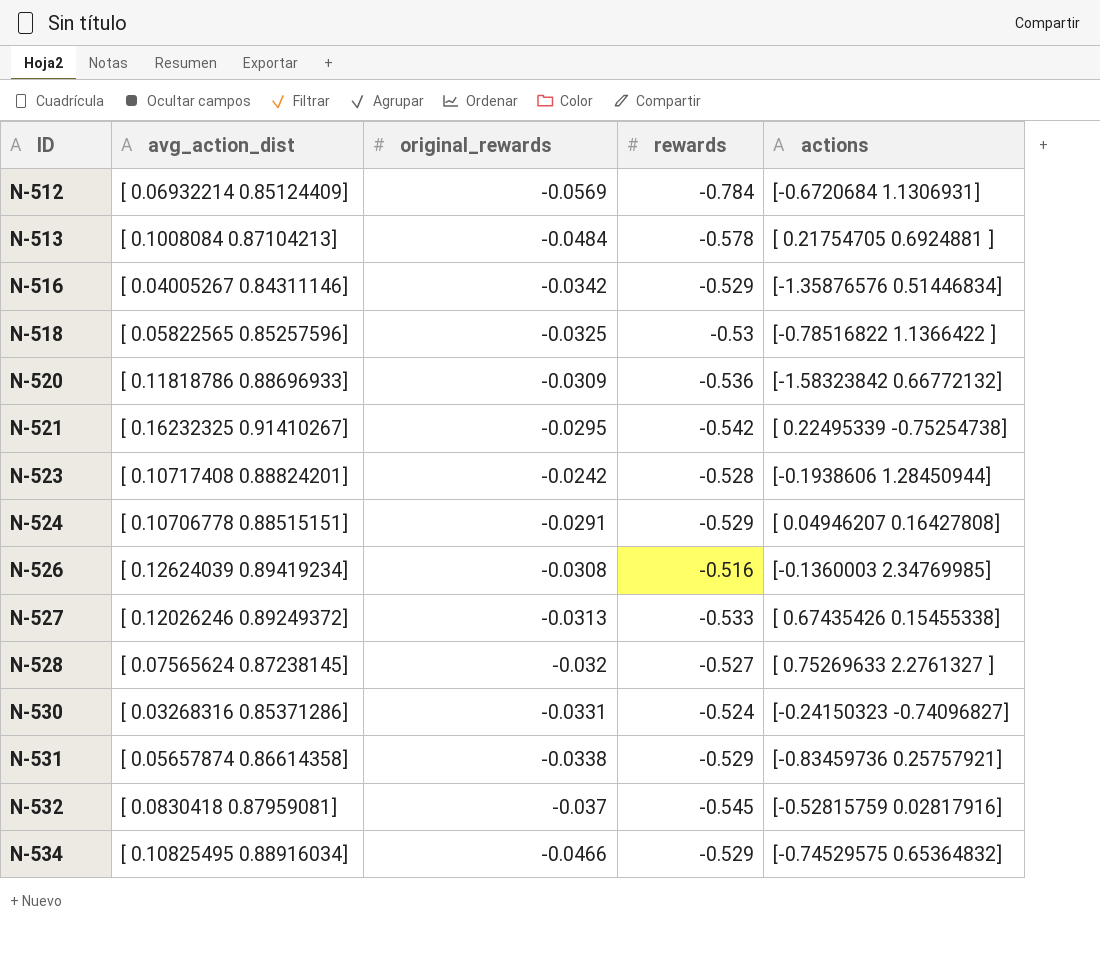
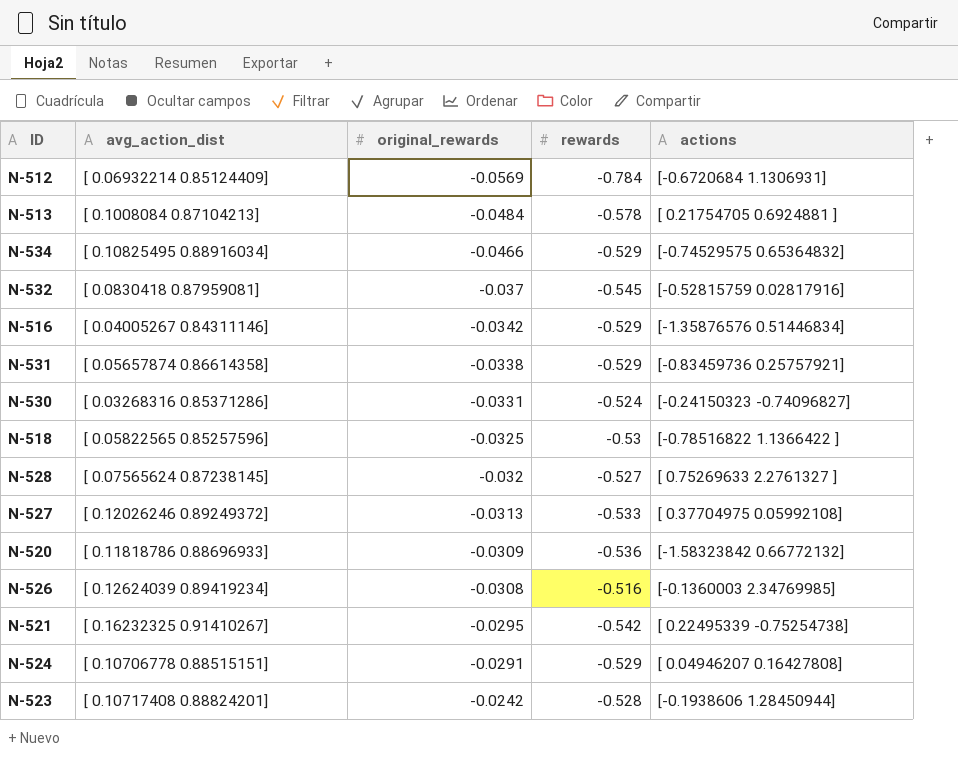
row order: ID ascending -> original_rewards ascending
N-527 | actions: [ 0.67435426 0.15455338] -> [ 0.37704975 0.05992108]

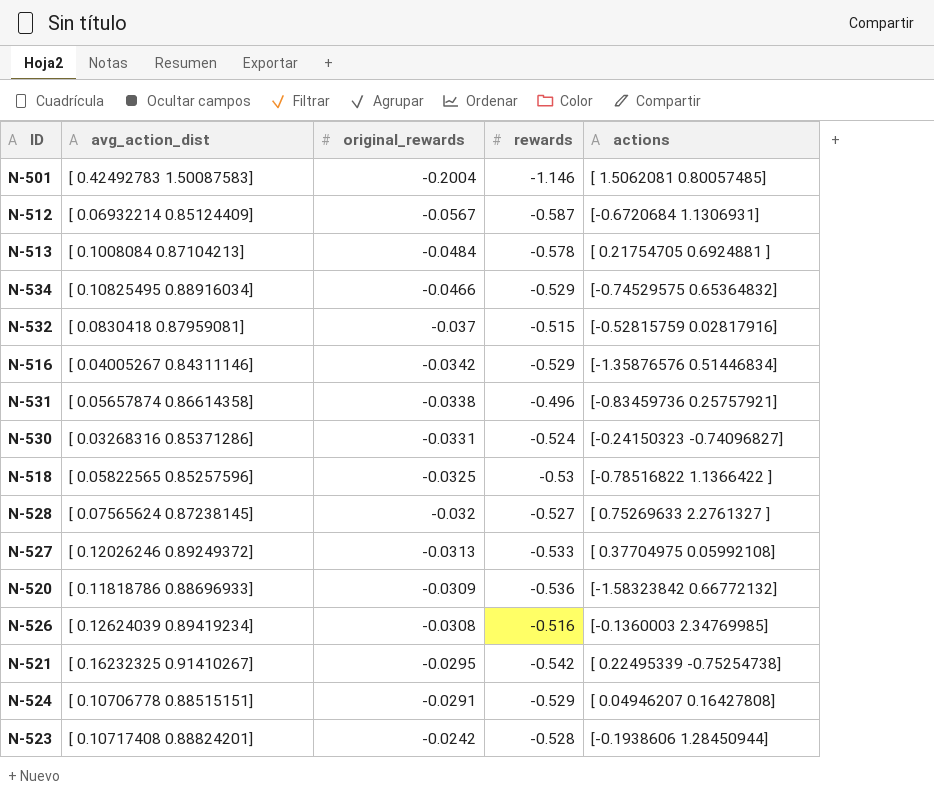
row N-501: none -> [ 0.42492783 1.50087583] | -0.2004 | -1.146 | [ 1.5062081 0.80057485]
N-512 | original_rewards: -0.0569 -> -0.0567
N-512 | rewards: -0.784 -> -0.587
N-532 | rewards: -0.545 -> -0.515
N-531 | rewards: -0.529 -> -0.496

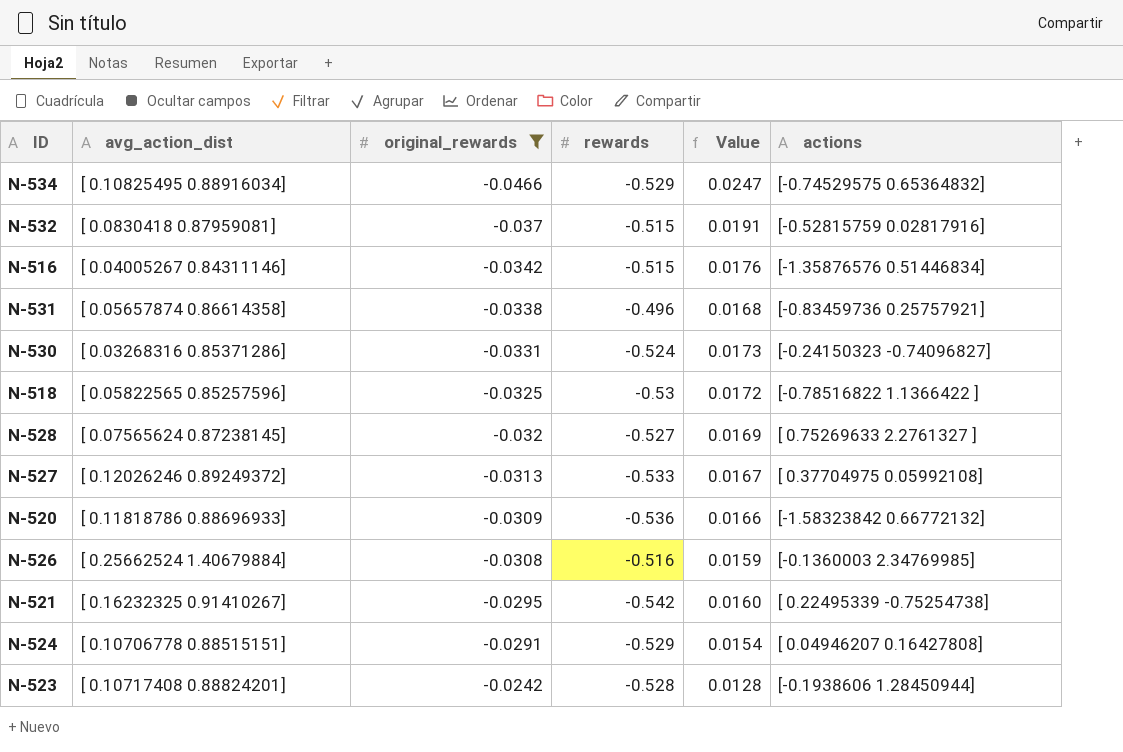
filter: none -> original_rewards >= -0.0466
column Value | formula: none -> [original_rewards] * [rewards]
N-516 | rewards: -0.529 -> -0.515
N-526 | avg_action_dist: [ 0.12624039 0.89419234] -> [ 0.25662524 1.40679884]

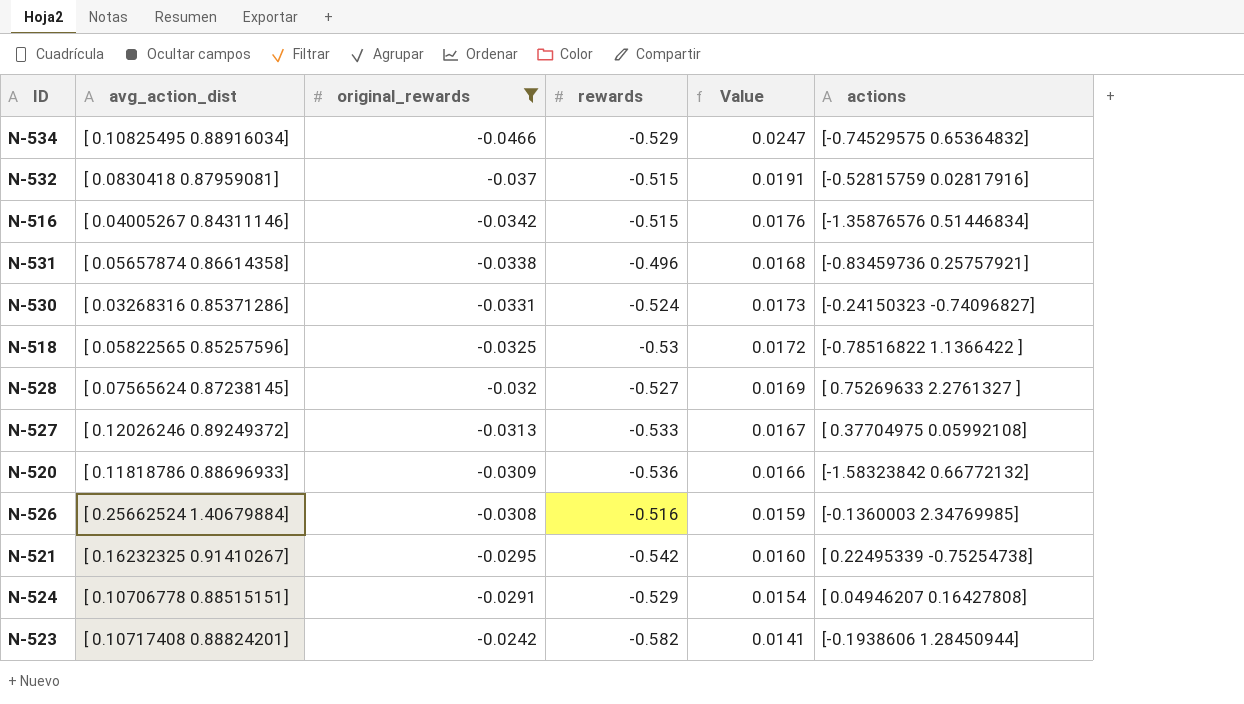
N-523 | rewards: -0.528 -> -0.582
N-523 | Value: 0.0128 -> 0.0141

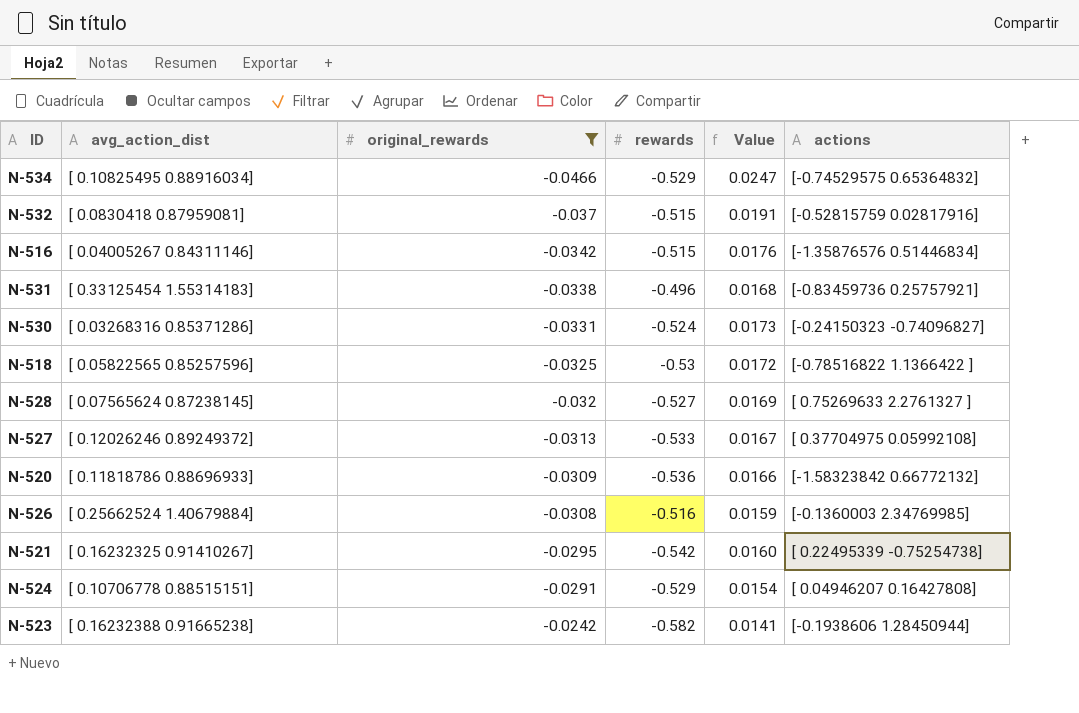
N-531 | avg_action_dist: [ 0.05657874 0.86614358] -> [ 0.33125454 1.55314183]
N-523 | avg_action_dist: [ 0.10717408 0.88824201] -> [ 0.16232388 0.91665238]

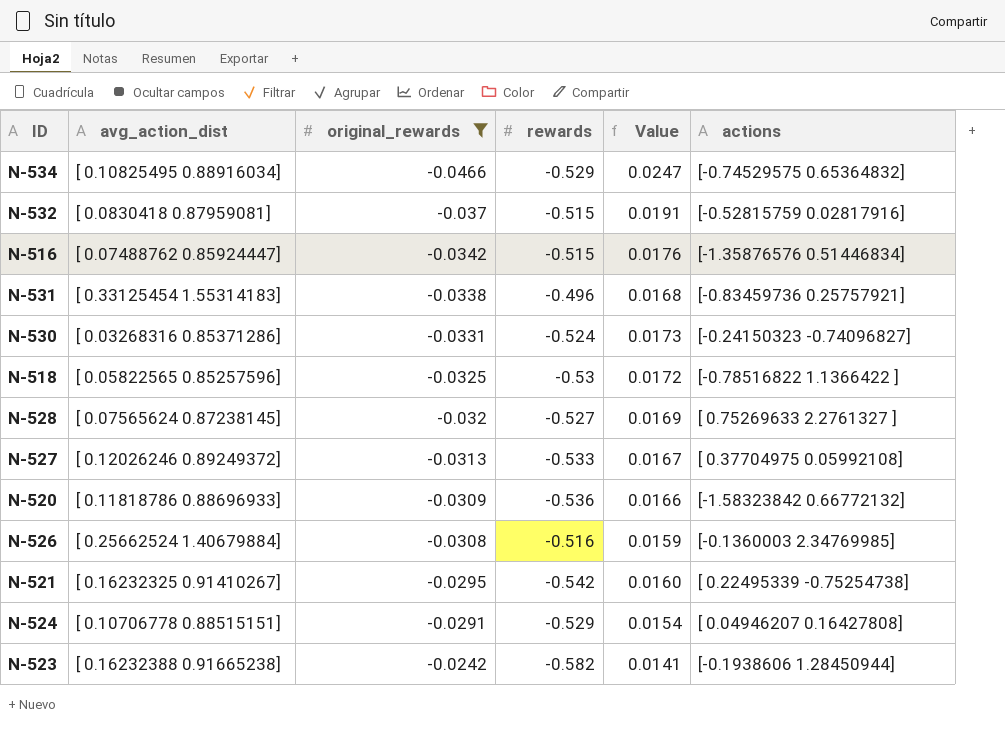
N-516 | avg_action_dist: [ 0.04005267 0.84311146] -> [ 0.07488762 0.85924447]

